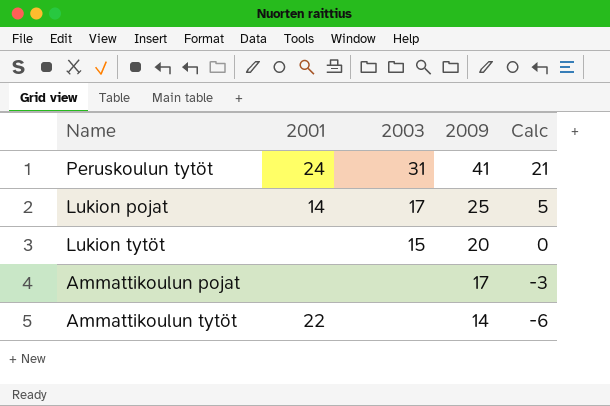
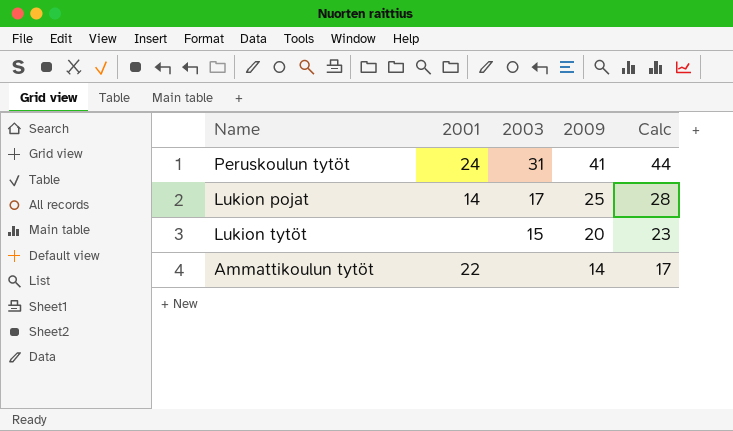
column Calc | formula: [2009] - 20 -> [2009] + 3
row Ammattikoulun pojat: none | none | 17 | -3 -> none

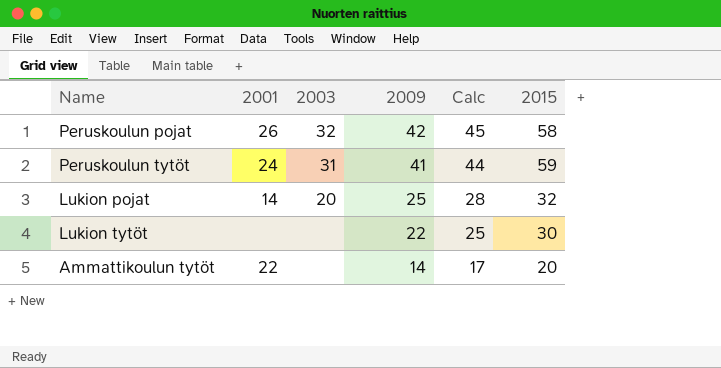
column 2015 | position: none -> 6
row Peruskoulun pojat: none -> 26 | 32 | 42 | 45 | 58
Lukion pojat | 2003: 17 -> 20
Lukion tytöt | 2003: 15 -> none
Lukion tytöt | 2009: 20 -> 22
Lukion tytöt | Calc: 23 -> 25

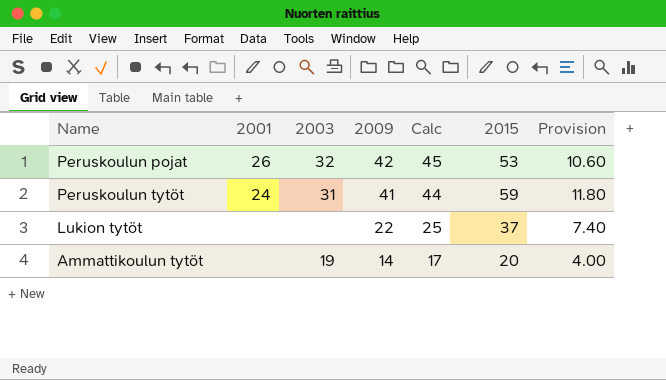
column Provision | formula: none -> [2015] * 0.2
row Lukion pojat: 14 | 20 | 25 | 28 | 32 -> none
Peruskoulun pojat | 2015: 58 -> 53
Lukion tytöt | 2015: 30 -> 37
Ammattikoulun tytöt | 2001: 22 -> none
Ammattikoulun tytöt | 2003: none -> 19

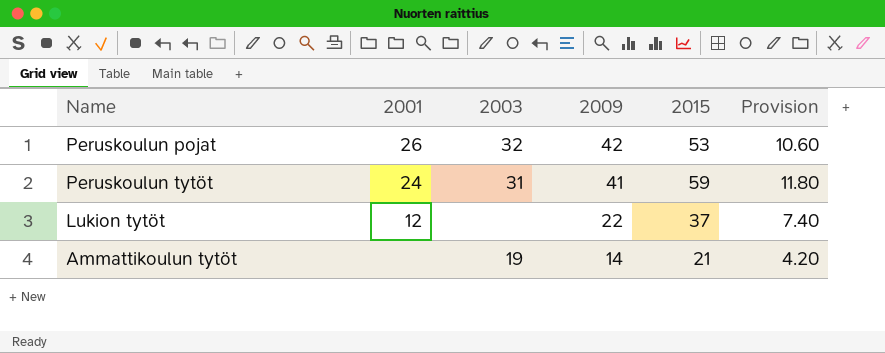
column Calc | formula: [2009] + 3 -> none
Lukion tytöt | 2001: none -> 12
Ammattikoulun tytöt | 2015: 20 -> 21
Ammattikoulun tytöt | Provision: 4.00 -> 4.20

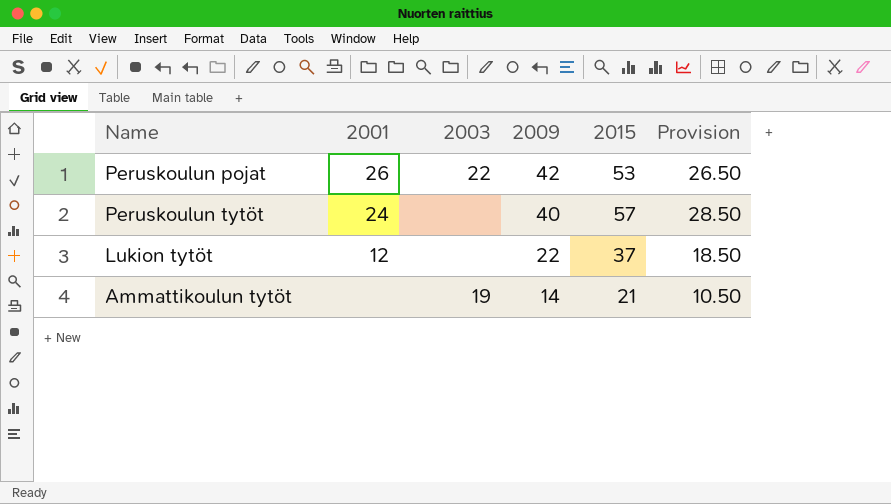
column Provision | formula: [2015] * 0.2 -> [2015] * 0.5
Peruskoulun pojat | 2003: 32 -> 22
Peruskoulun tytöt | 2003: 31 -> none
Peruskoulun tytöt | 2009: 41 -> 40
Peruskoulun tytöt | 2015: 59 -> 57

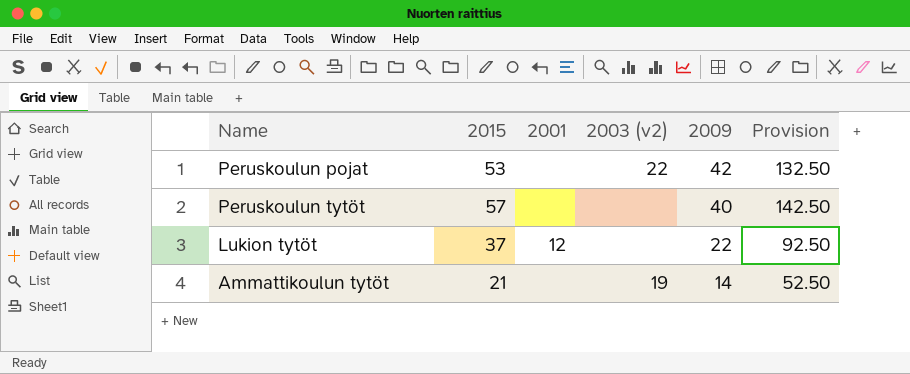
column 2015 | position: 5 -> 2
column name: 2003 -> 2003 (v2)
column Provision | formula: [2015] * 0.5 -> [2015] * 2.5
Peruskoulun pojat | 2001: 26 -> none
Peruskoulun tytöt | 2001: 24 -> none

